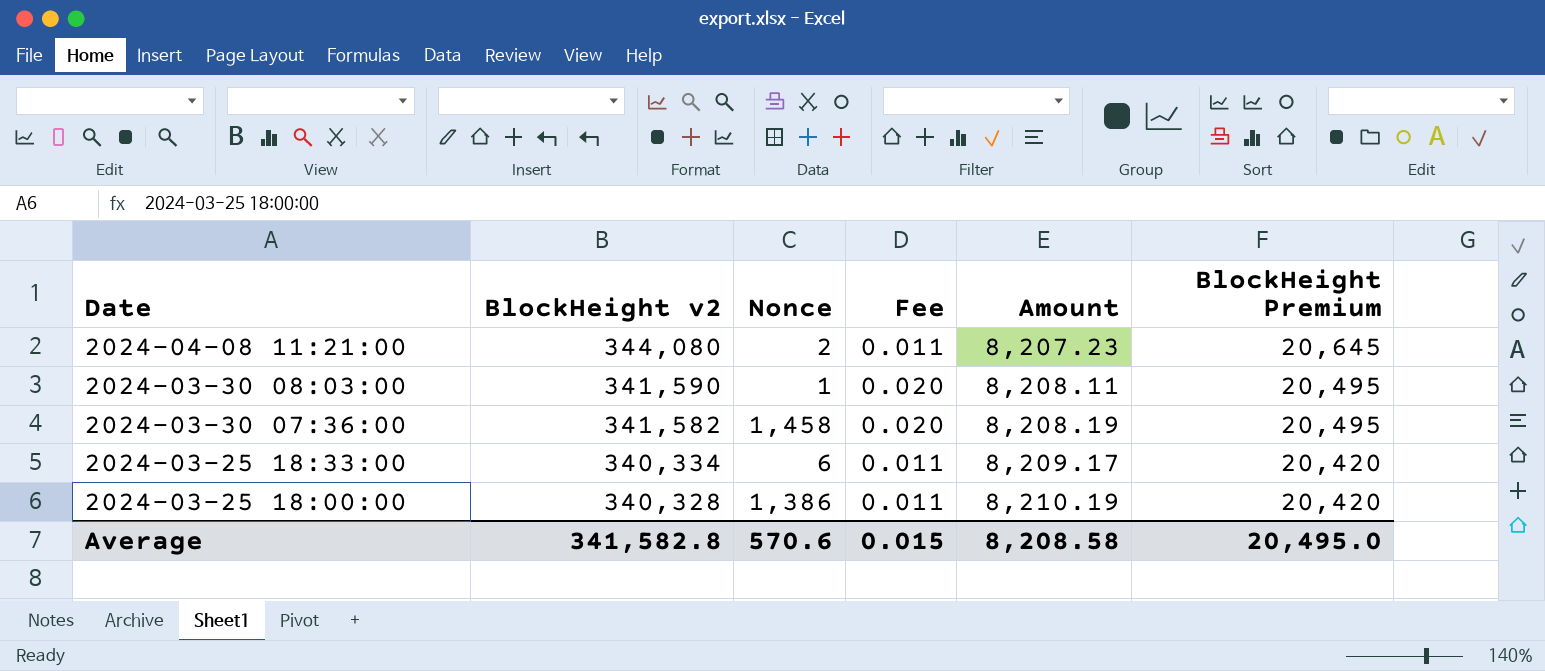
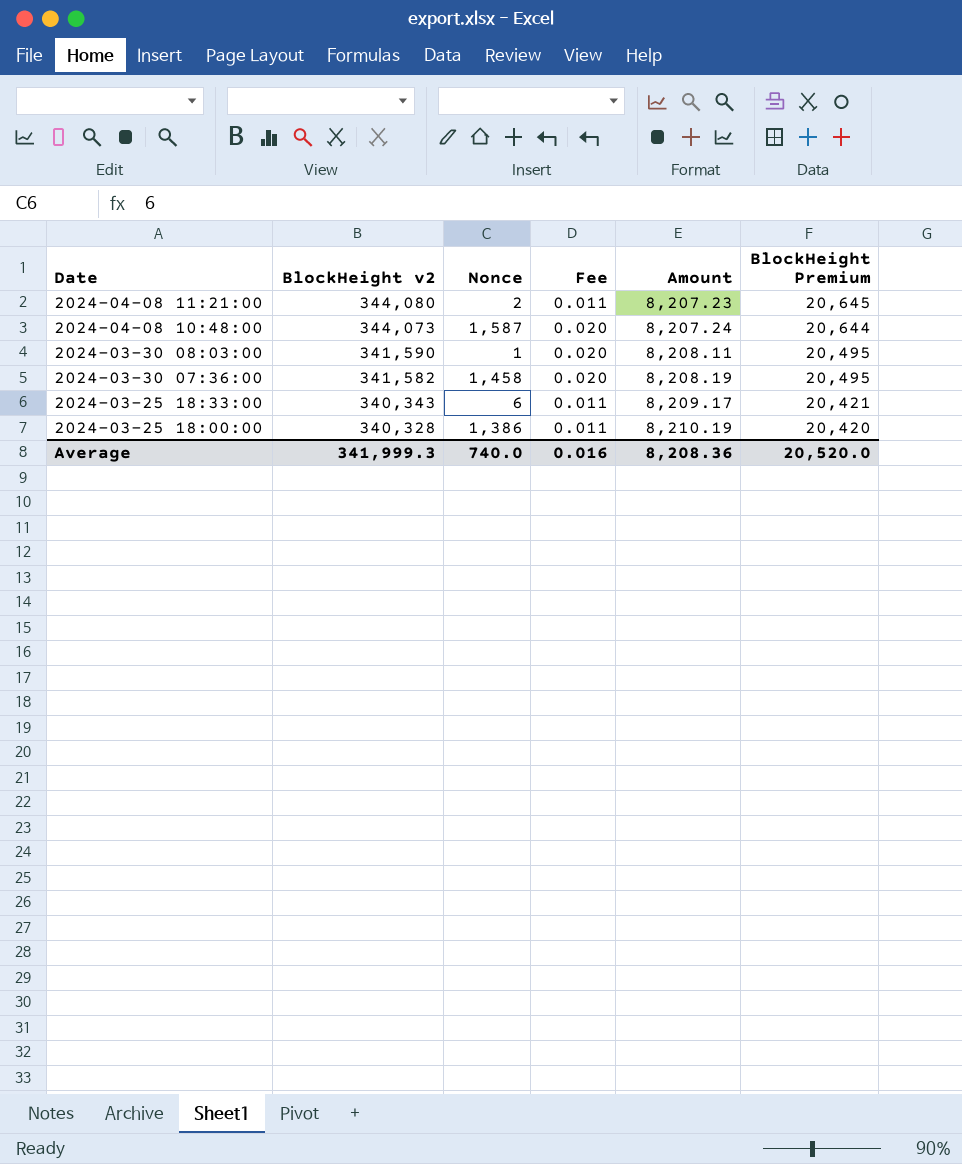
row 2024-04-08 10:48:00: none -> 344,073 | 1,587 | 0.020 | 8,207.24 | 20,644
2024-03-25 18:33:00 | BlockHeight v2: 340,334 -> 340,343
2024-03-25 18:33:00 | BlockHeight Premium: 20,420 -> 20,421
Average | BlockHeight v2: 341,582.8 -> 341,999.3
Average | Nonce: 570.6 -> 740.0
Average | Fee: 0.015 -> 0.016
Average | Amount: 8,208.58 -> 8,208.36
Average | BlockHeight Premium: 20,495.0 -> 20,520.0

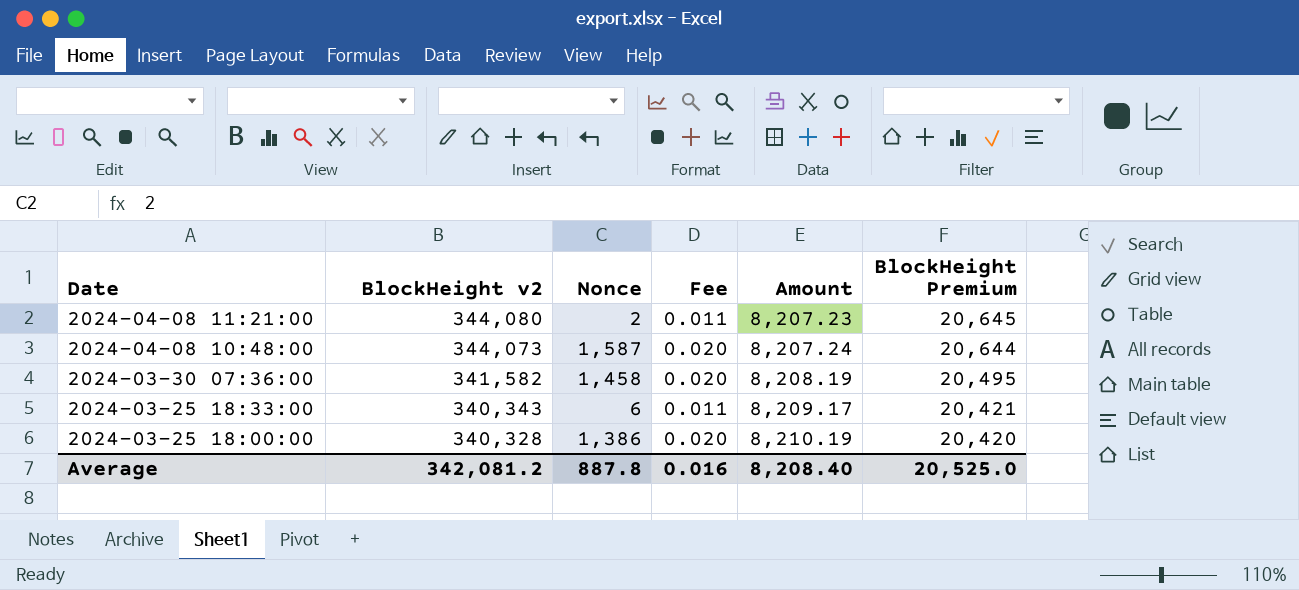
row 2024-03-30 08:03:00: 341,590 | 1 | 0.020 | 8,208.11 | 20,495 -> none
2024-03-25 18:00:00 | Fee: 0.011 -> 0.020
Average | BlockHeight v2: 341,999.3 -> 342,081.2
Average | Nonce: 740.0 -> 887.8
Average | Amount: 8,208.36 -> 8,208.40
Average | BlockHeight Premium: 20,520.0 -> 20,525.0

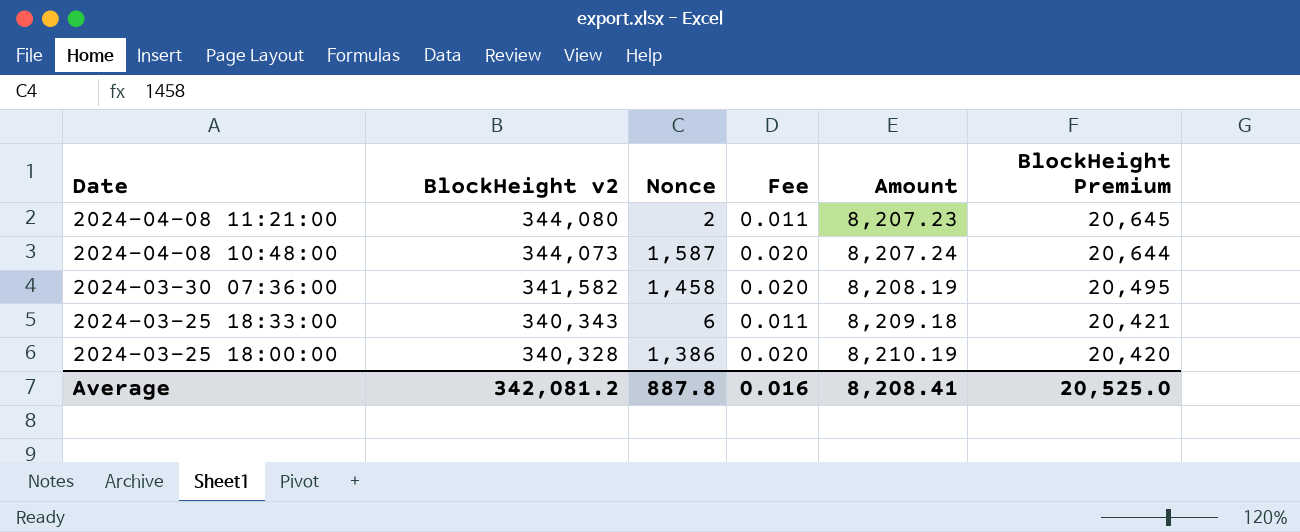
2024-03-25 18:33:00 | Amount: 8,209.17 -> 8,209.18
Average | Amount: 8,208.40 -> 8,208.41

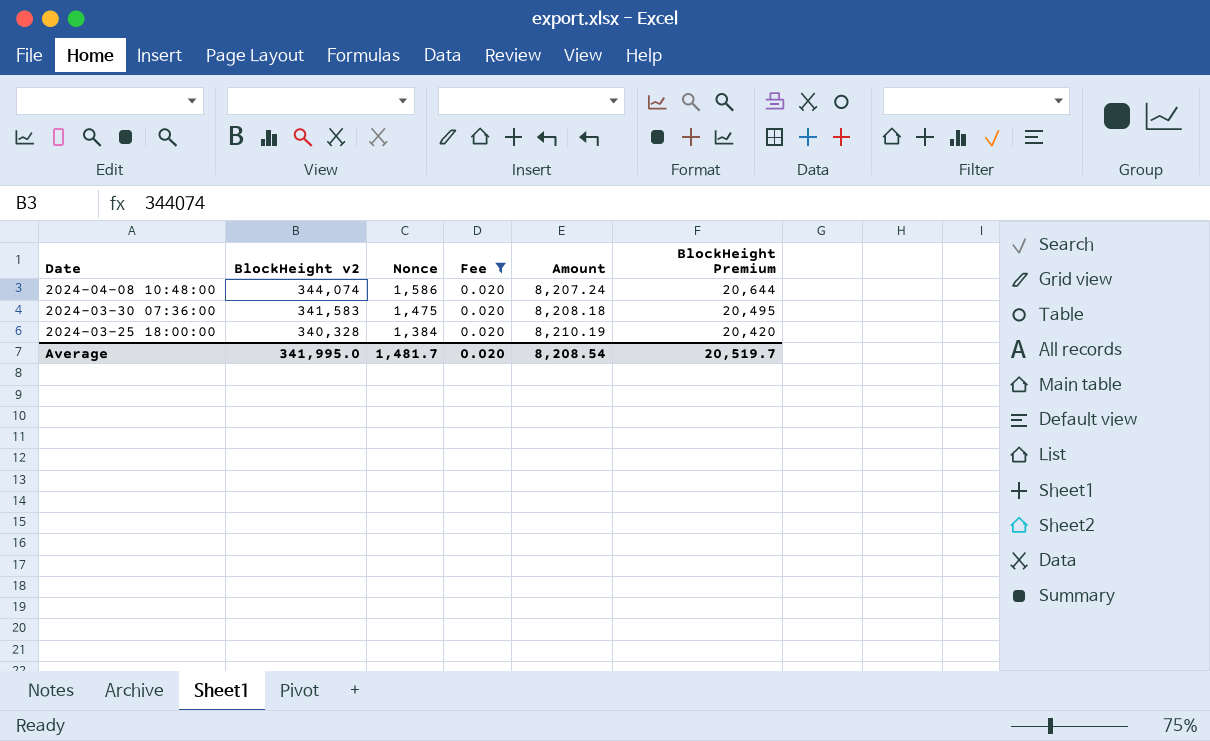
filter: none -> Fee = 0.020
2024-04-08 10:48:00 | BlockHeight v2: 344,073 -> 344,074
2024-04-08 10:48:00 | Nonce: 1,587 -> 1,586
2024-03-30 07:36:00 | BlockHeight v2: 341,582 -> 341,583
2024-03-30 07:36:00 | Nonce: 1,458 -> 1,475
2024-03-30 07:36:00 | Amount: 8,208.19 -> 8,208.18
2024-03-25 18:00:00 | Nonce: 1,386 -> 1,384
Average | BlockHeight v2: 342,081.2 -> 341,995.0
Average | Nonce: 887.8 -> 1,481.7
Average | Fee: 0.016 -> 0.020
Average | Amount: 8,208.41 -> 8,208.54
Average | BlockHeight Premium: 20,525.0 -> 20,519.7

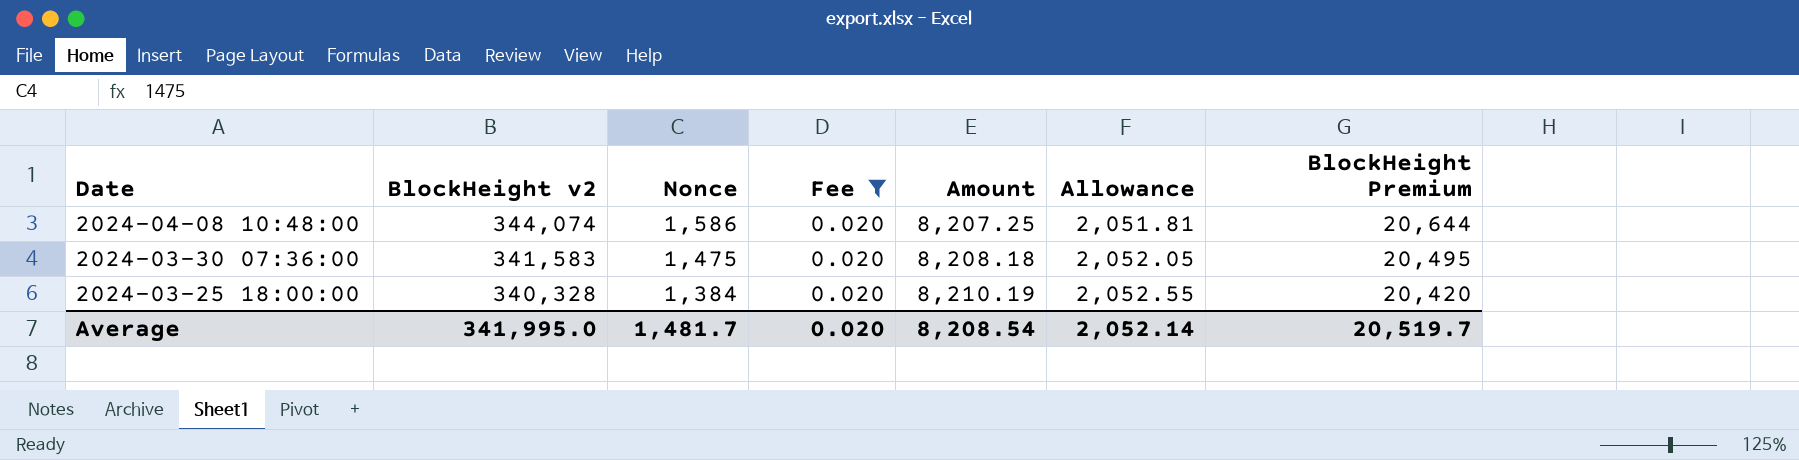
column Allowance | formula: none -> [Amount] * 0.25
2024-04-08 10:48:00 | Amount: 8,207.24 -> 8,207.25

